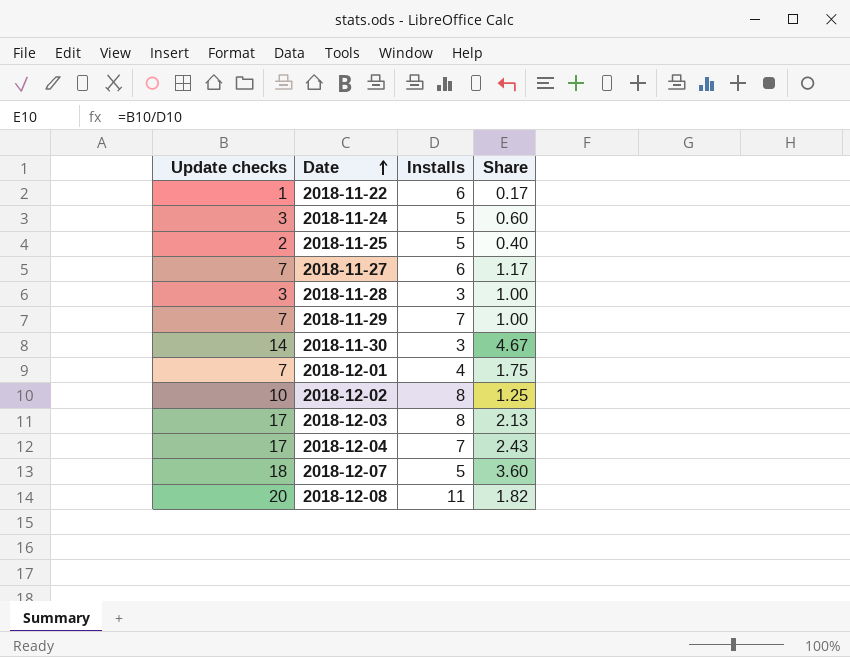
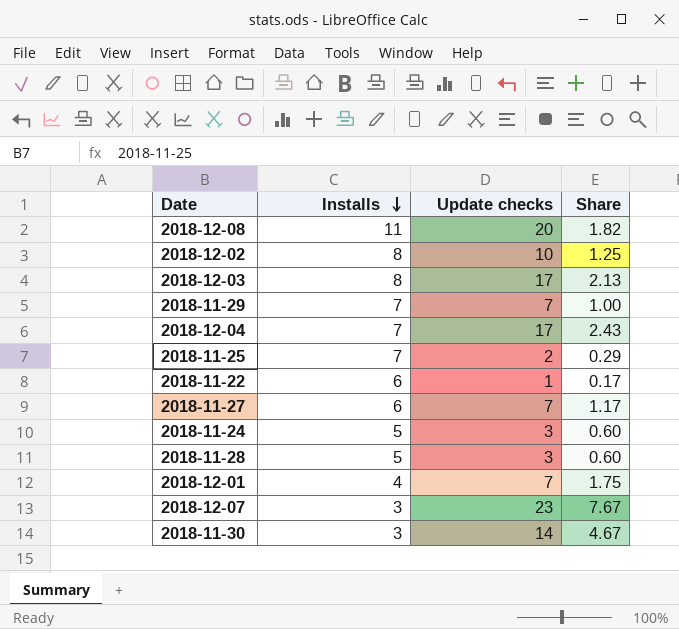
row order: Date ascending -> Installs descending
column Update checks | position: 1 -> 3
2018-11-25 | Installs: 5 -> 7
2018-11-25 | Share: 0.40 -> 0.29
2018-11-28 | Installs: 3 -> 5
2018-11-28 | Share: 1.00 -> 0.60
2018-12-07 | Installs: 5 -> 3
2018-12-07 | Update checks: 18 -> 23
2018-12-07 | Share: 3.60 -> 7.67

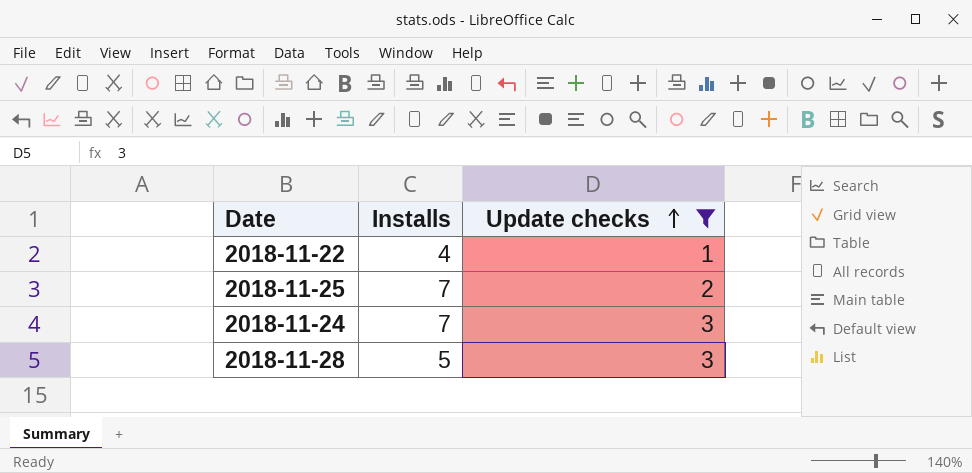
filter: none -> Update checks <= 3
row order: Installs descending -> Update checks ascending
column Share | formula: [Update checks] / [Installs] -> none
2018-11-22 | Installs: 6 -> 4
2018-11-24 | Installs: 5 -> 7

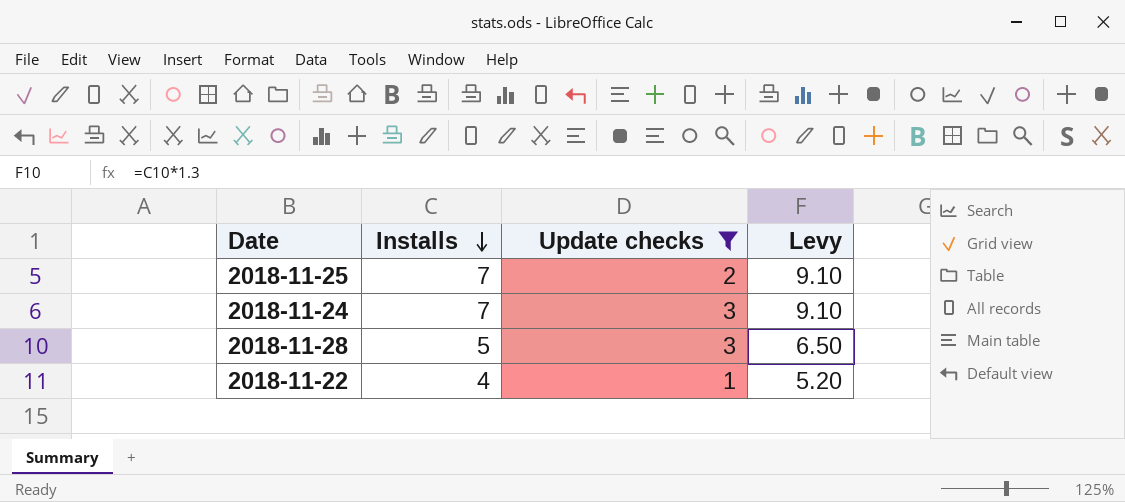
row order: Update checks ascending -> Installs descending
column Levy | formula: none -> [Installs] * 1.3

